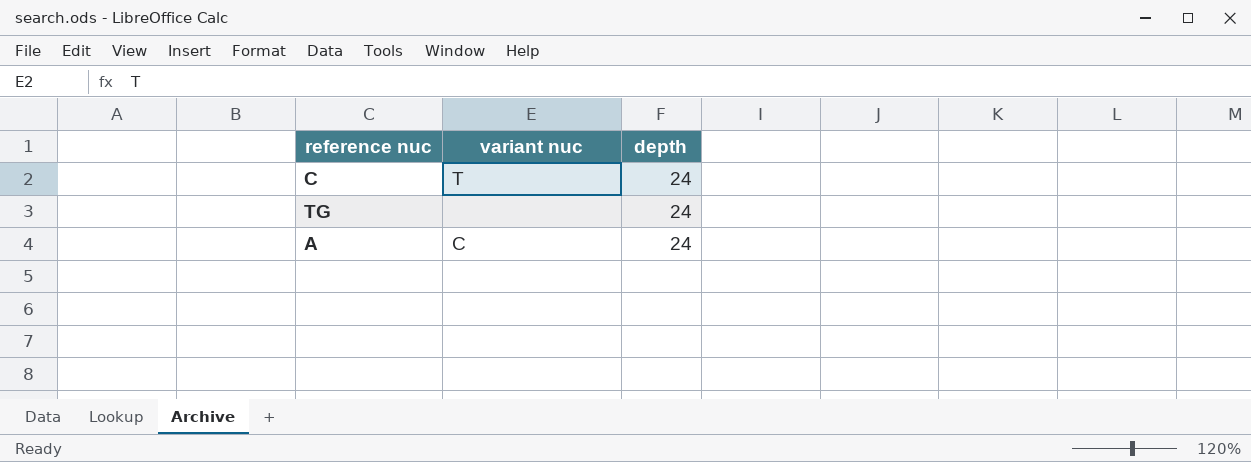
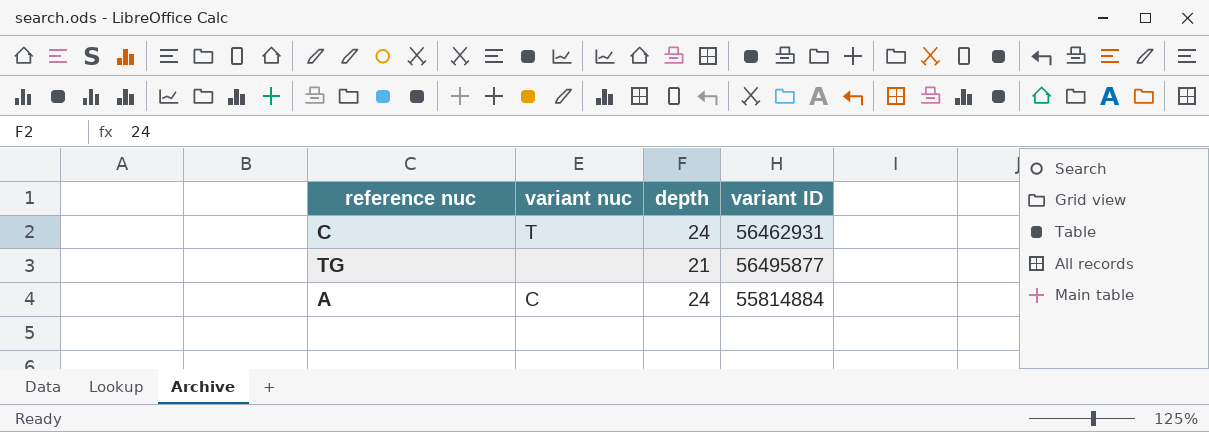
column variant ID | position: none -> 4
TG | depth: 24 -> 21

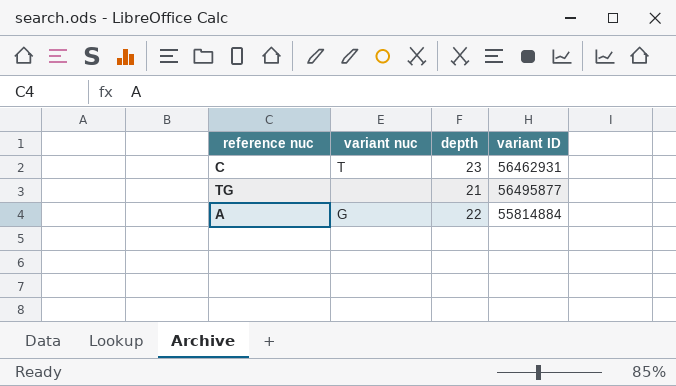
C | depth: 24 -> 23
A | variant nuc: C -> G
A | depth: 24 -> 22

